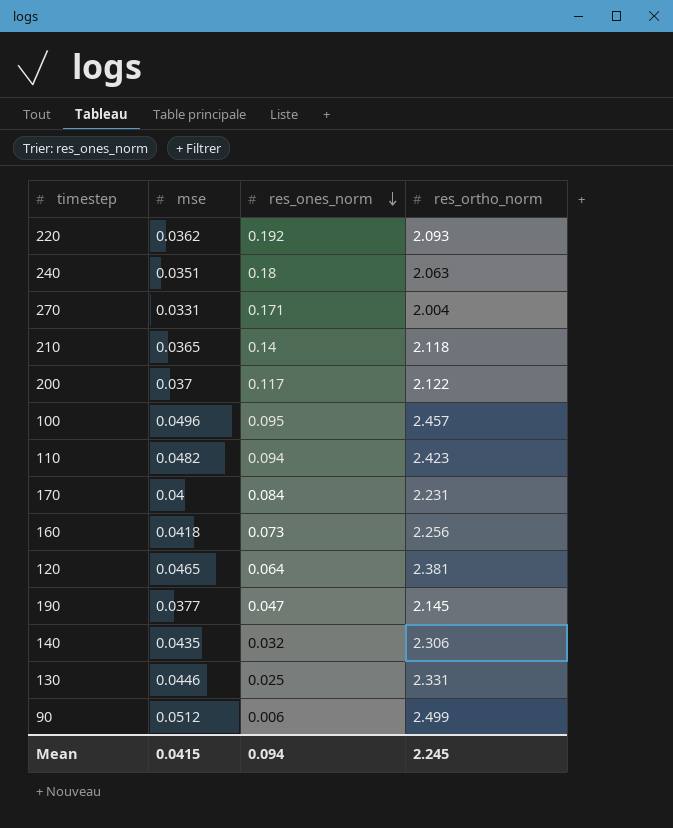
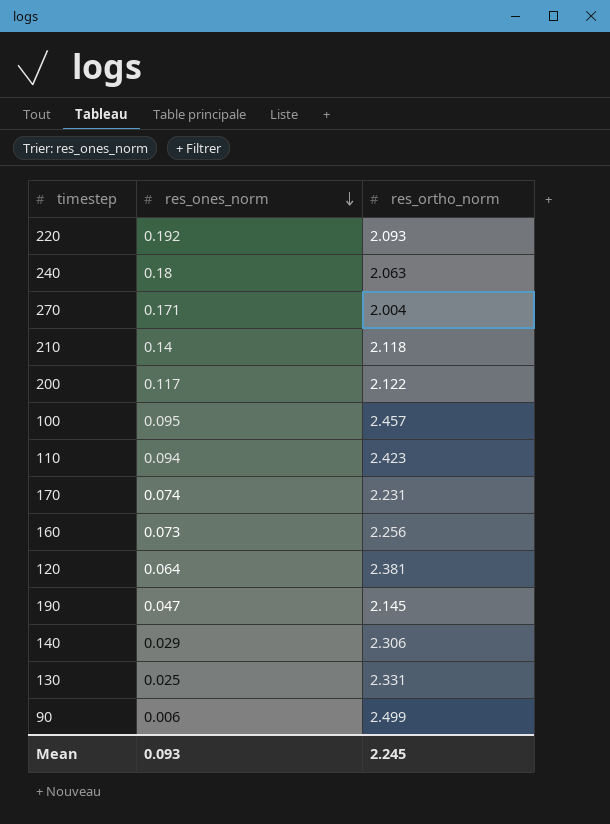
column mse | position: 2 -> none
170 | res_ones_norm: 0.084 -> 0.074
140 | res_ones_norm: 0.032 -> 0.029
Mean | res_ones_norm: 0.094 -> 0.093

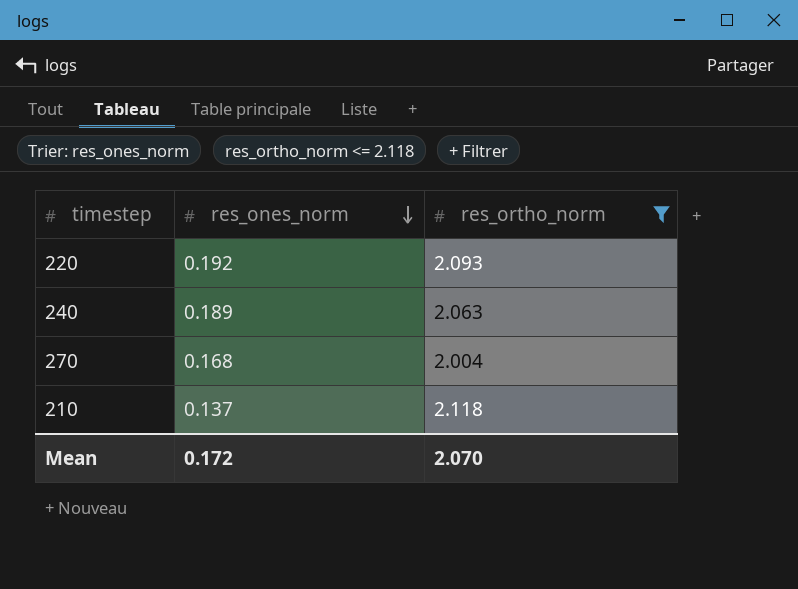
filter: none -> res_ortho_norm <= 2.118
240 | res_ones_norm: 0.18 -> 0.189
270 | res_ones_norm: 0.171 -> 0.168
210 | res_ones_norm: 0.14 -> 0.137
Mean | res_ones_norm: 0.093 -> 0.172
Mean | res_ortho_norm: 2.245 -> 2.070

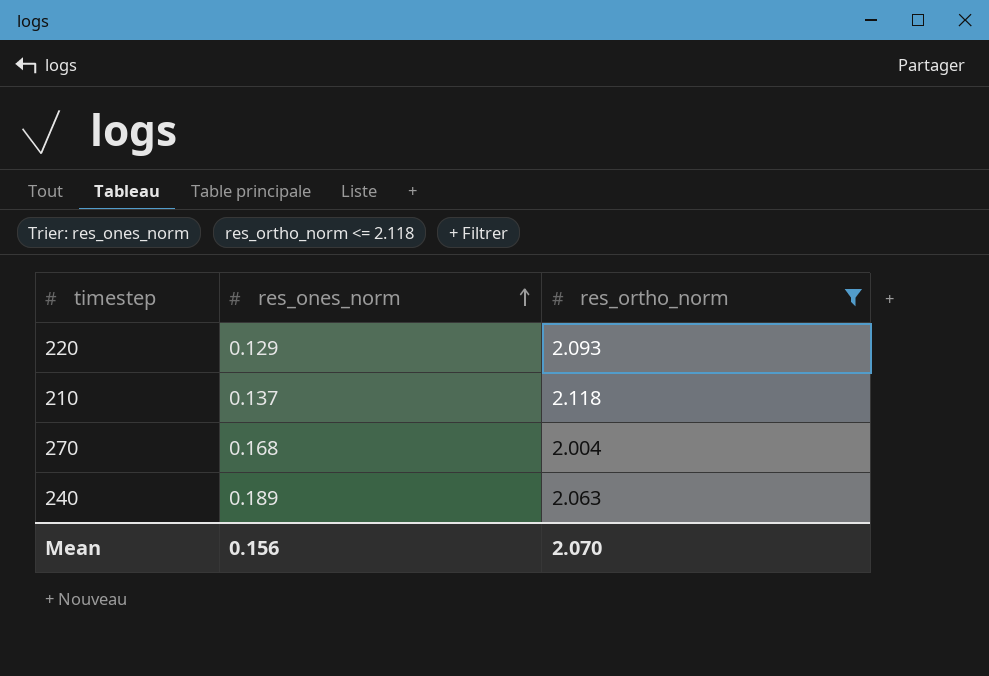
row order: res_ones_norm descending -> res_ones_norm ascending
220 | res_ones_norm: 0.192 -> 0.129
Mean | res_ones_norm: 0.172 -> 0.156

